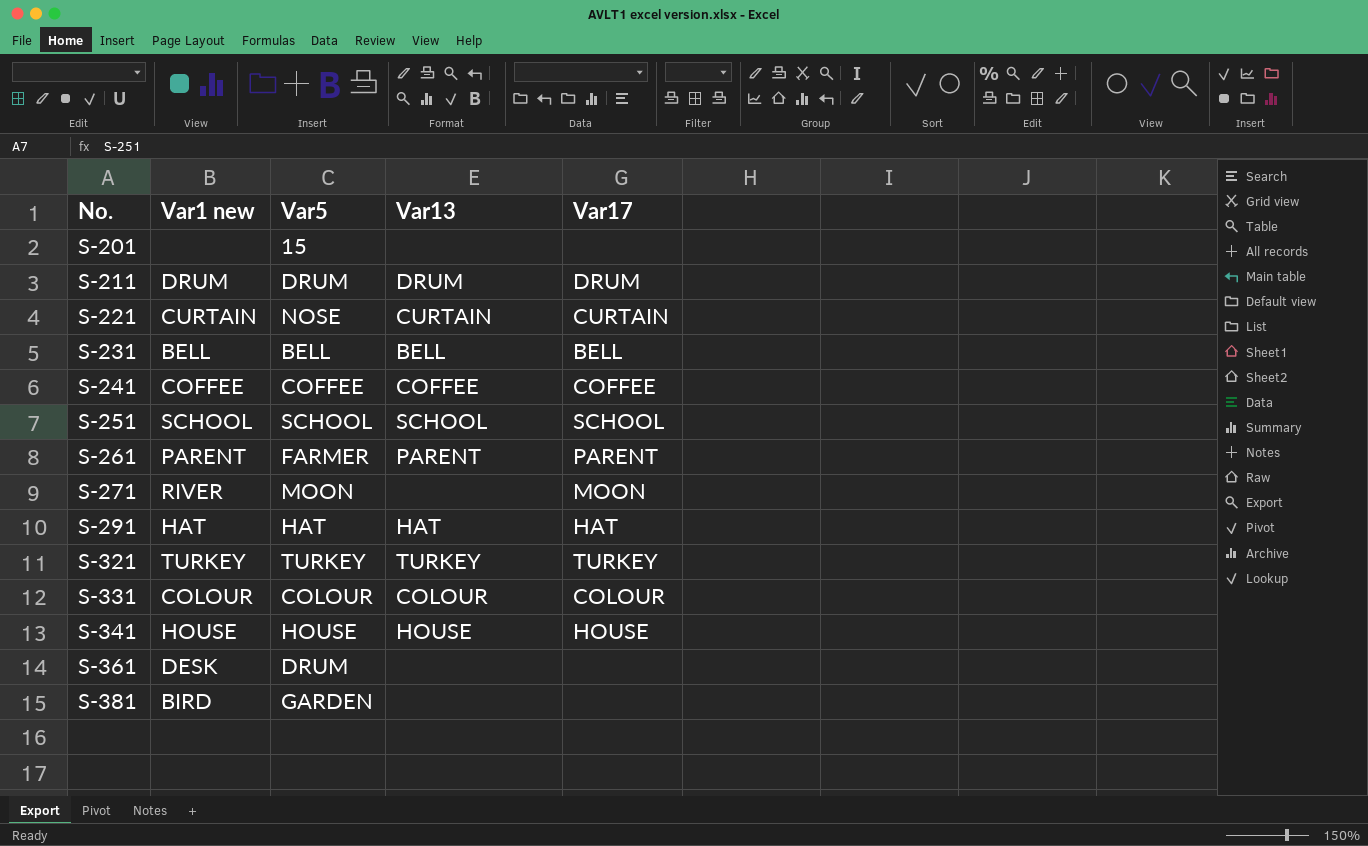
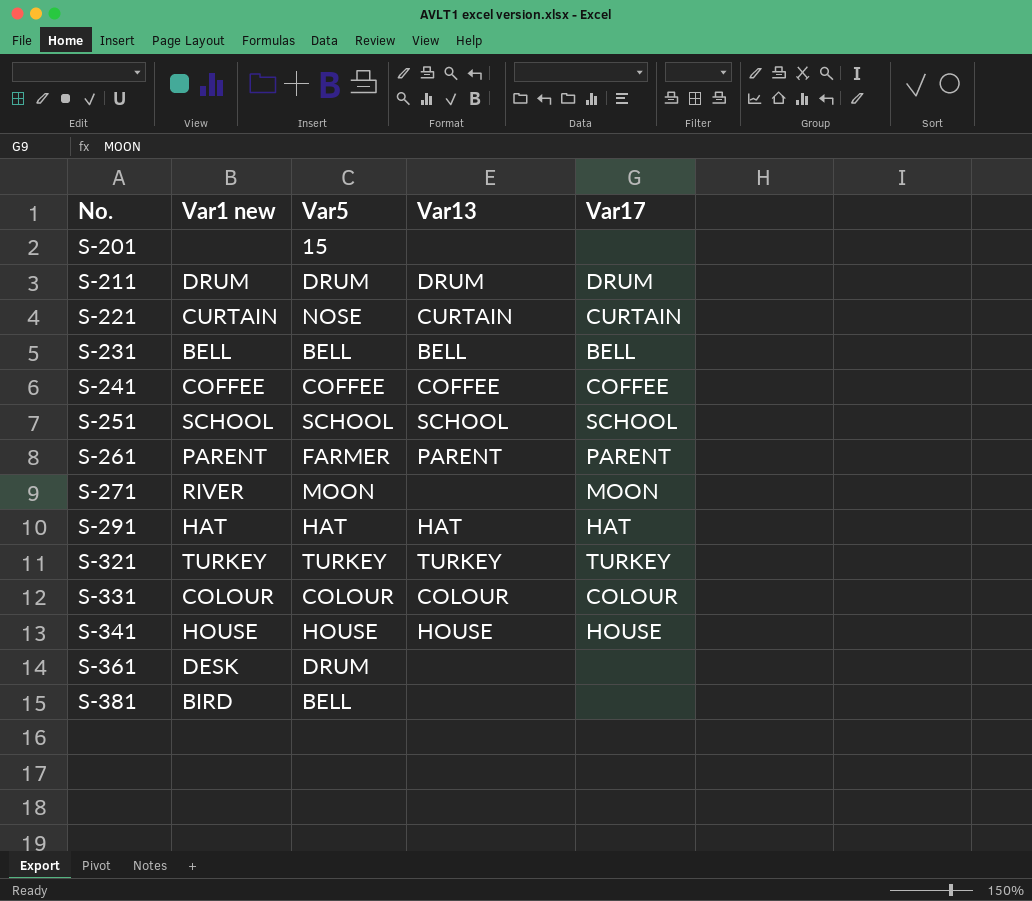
S-381 | Var5: GARDEN -> BELL

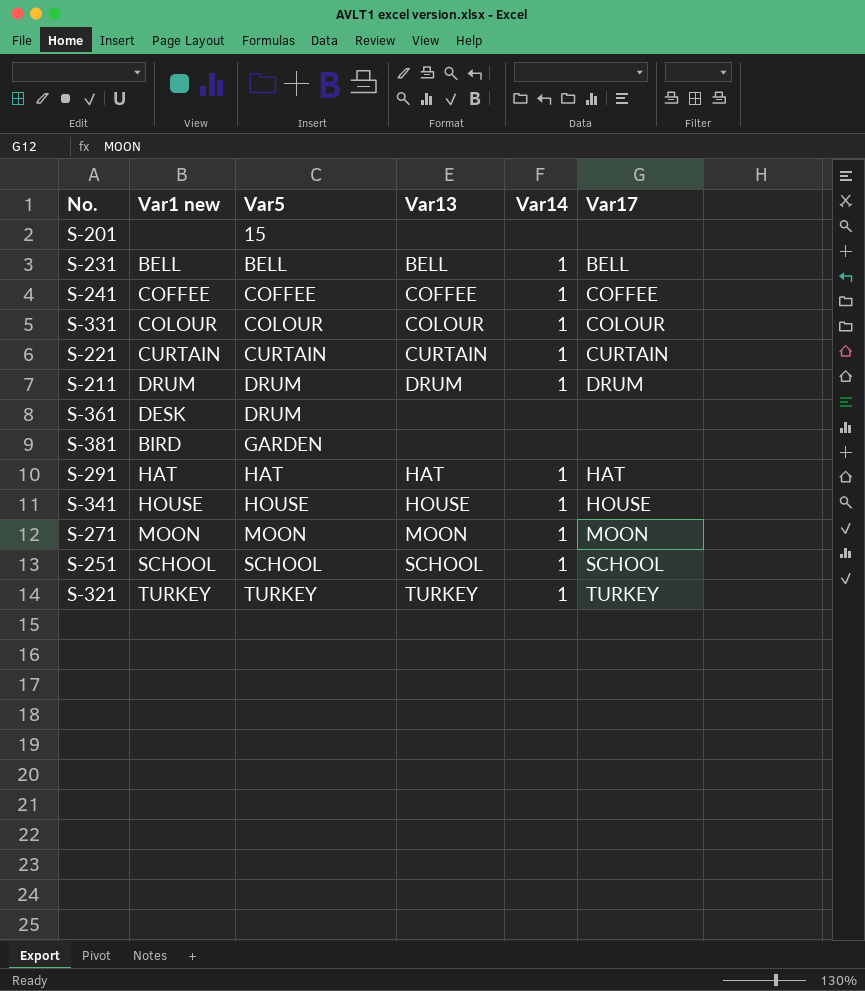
row order: No. ascending -> Var5 ascending
column Var14 | position: none -> 5
row S-261: PARENT | FARMER | PARENT | PARENT -> none
S-221 | Var5: NOSE -> CURTAIN
S-381 | Var5: BELL -> GARDEN
S-271 | Var1 new: RIVER -> MOON
S-271 | Var13: none -> MOON

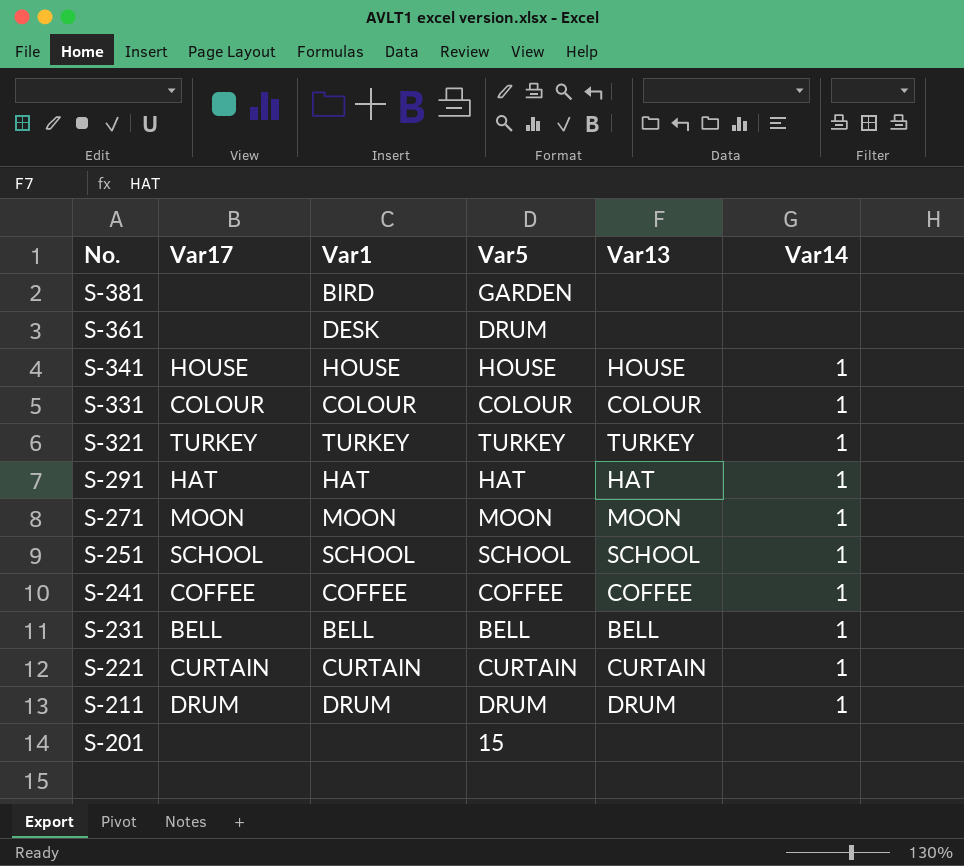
row order: Var5 ascending -> No. descending
column Var17 | position: 6 -> 2
column name: Var1 new -> Var1

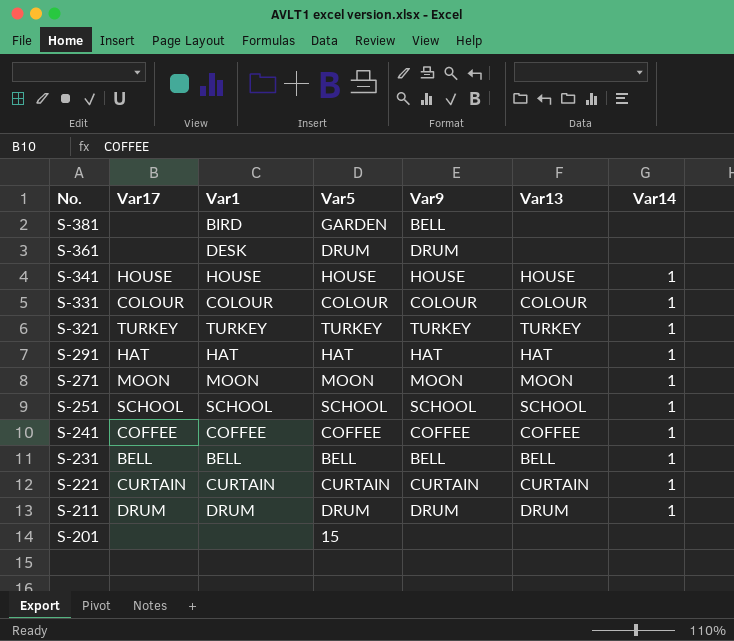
column Var9 | position: none -> 5

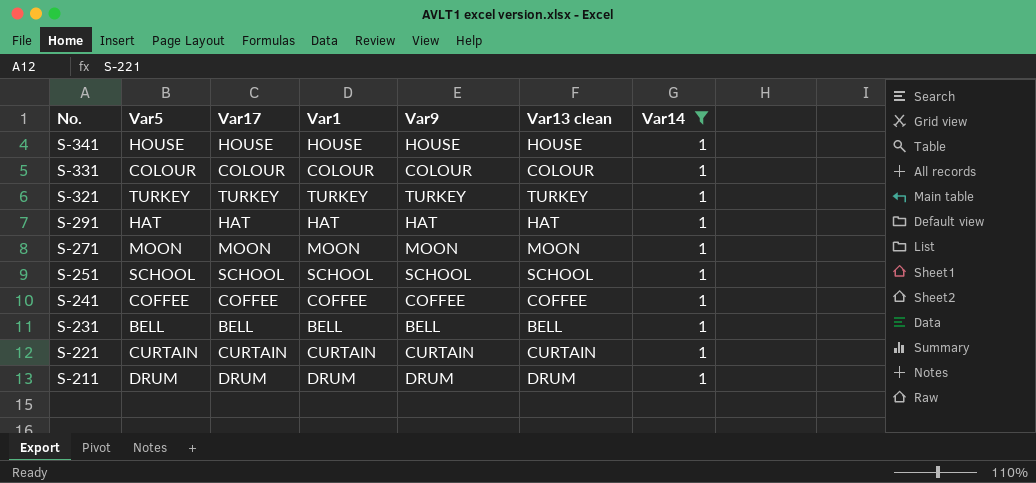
filter: none -> Var14 = 1
column Var5 | position: 4 -> 2
column name: Var13 -> Var13 clean

